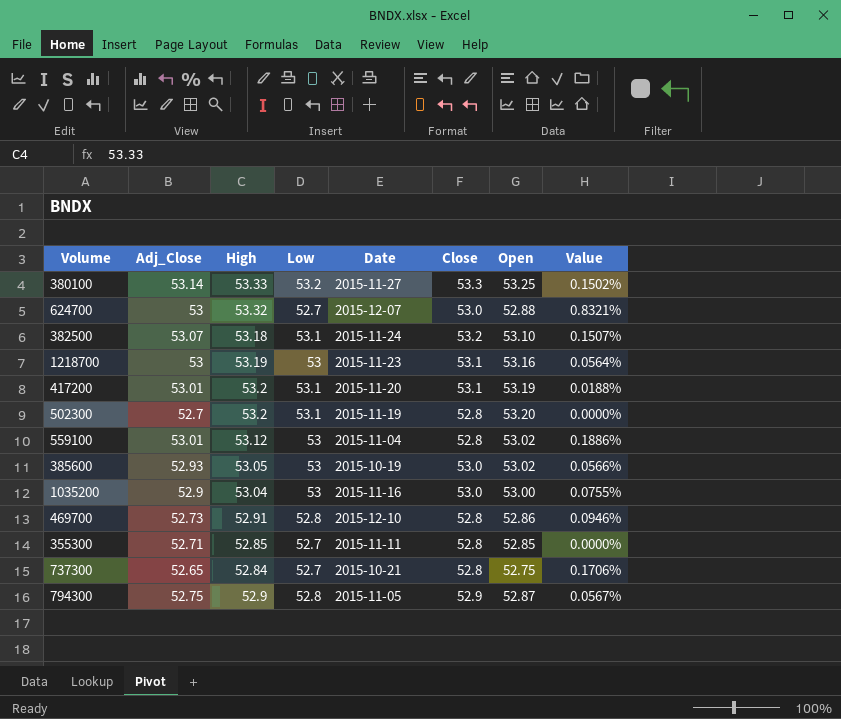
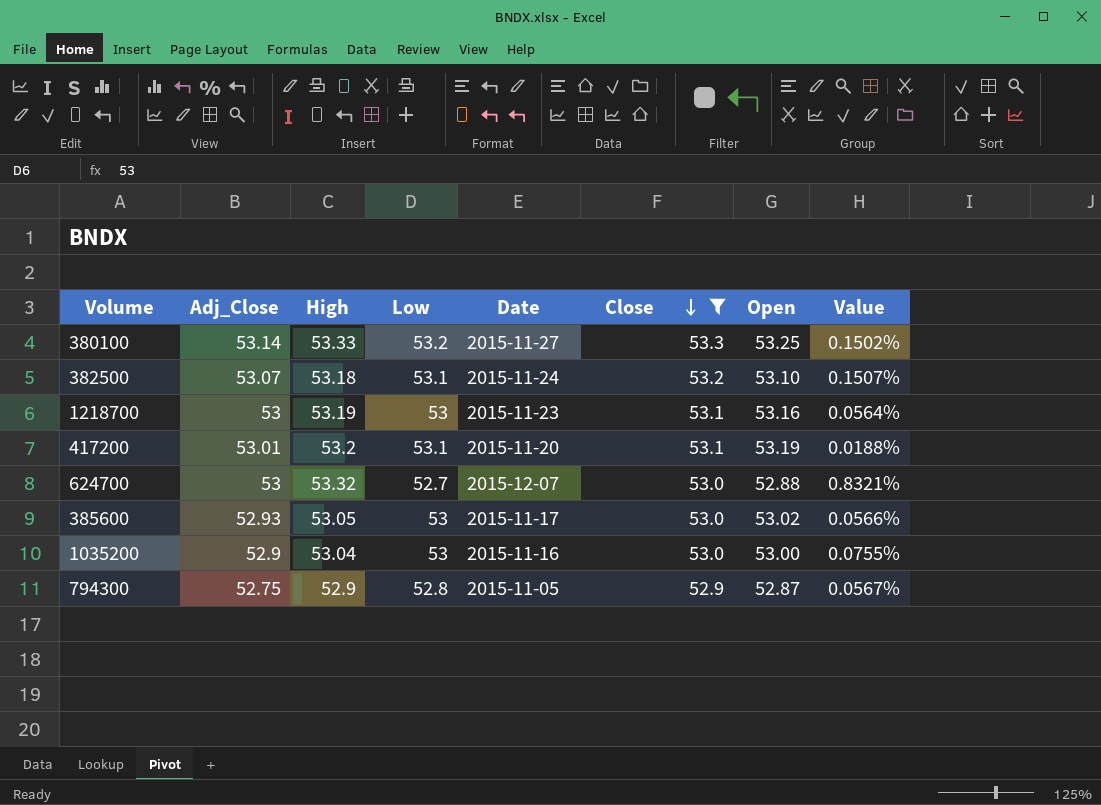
filter: none -> Close != 52.8
row order: none -> Close descending
385600 | Date: 2015-10-19 -> 2015-11-17

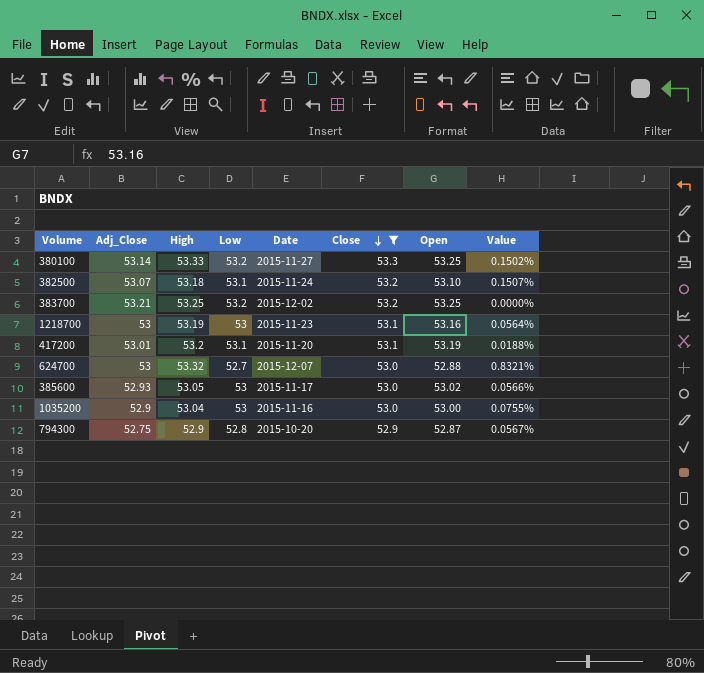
row 383700: none -> 53.21 | 53.25 | 53.2 | 2015-12-02 | 53.2 | 53.25 | 0.0000%
794300 | Date: 2015-11-05 -> 2015-10-20

